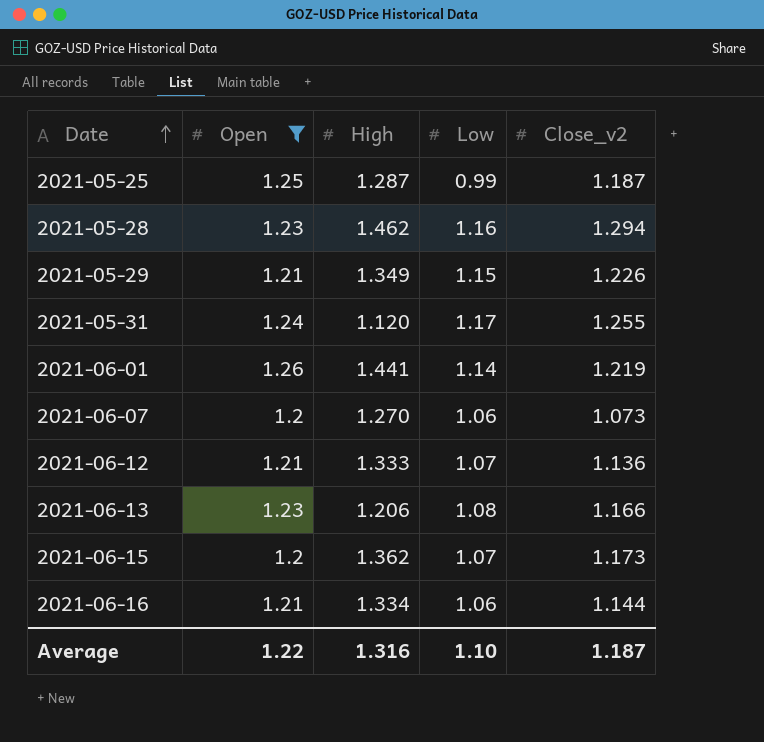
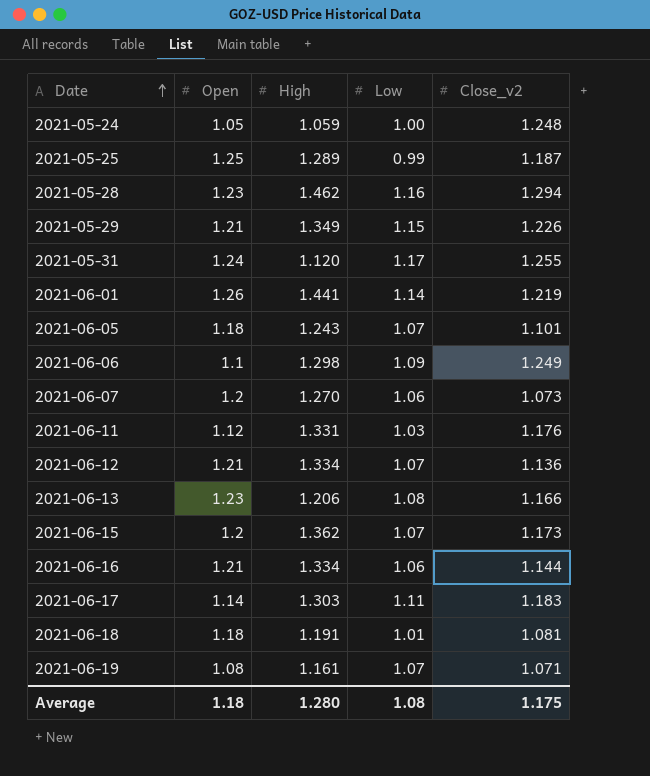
filter: Open >= 1.2 -> none
2021-05-25 | High: 1.287 -> 1.289
2021-06-12 | High: 1.333 -> 1.334
Average | Open: 1.22 -> 1.18
Average | High: 1.316 -> 1.280
Average | Low: 1.10 -> 1.08
Average | Close_v2: 1.187 -> 1.175

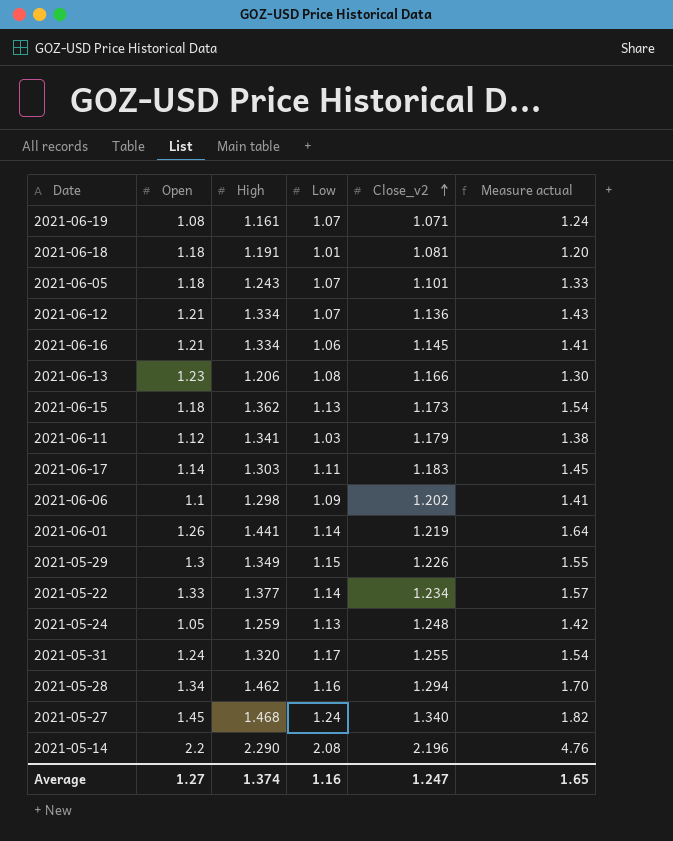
row order: Date ascending -> Close_v2 ascending
column Measure actual | formula: none -> [High] * [Low]
row 2021-05-25: 1.25 | 1.289 | 0.99 | 1.187 -> none
row 2021-06-07: 1.2 | 1.270 | 1.06 | 1.073 -> none
2021-06-16 | Close_v2: 1.144 -> 1.145
2021-06-15 | Open: 1.2 -> 1.18
2021-06-15 | Low: 1.07 -> 1.13
2021-06-11 | High: 1.331 -> 1.341
2021-06-11 | Close_v2: 1.176 -> 1.179
2021-06-06 | Close_v2: 1.249 -> 1.202
2021-05-29 | Open: 1.21 -> 1.3
row 2021-05-22: none -> 1.33 | 1.377 | 1.14 | 1.234 | 1.57
2021-05-24 | High: 1.059 -> 1.259
2021-05-24 | Low: 1.00 -> 1.13
2021-05-31 | High: 1.120 -> 1.320
2021-05-28 | Open: 1.23 -> 1.34
row 2021-05-27: none -> 1.45 | 1.468 | 1.24 | 1.340 | 1.82
row 2021-05-14: none -> 2.2 | 2.290 | 2.08 | 2.196 | 4.76
Average | Open: 1.18 -> 1.27
Average | High: 1.280 -> 1.374
Average | Low: 1.08 -> 1.16
Average | Close_v2: 1.175 -> 1.247

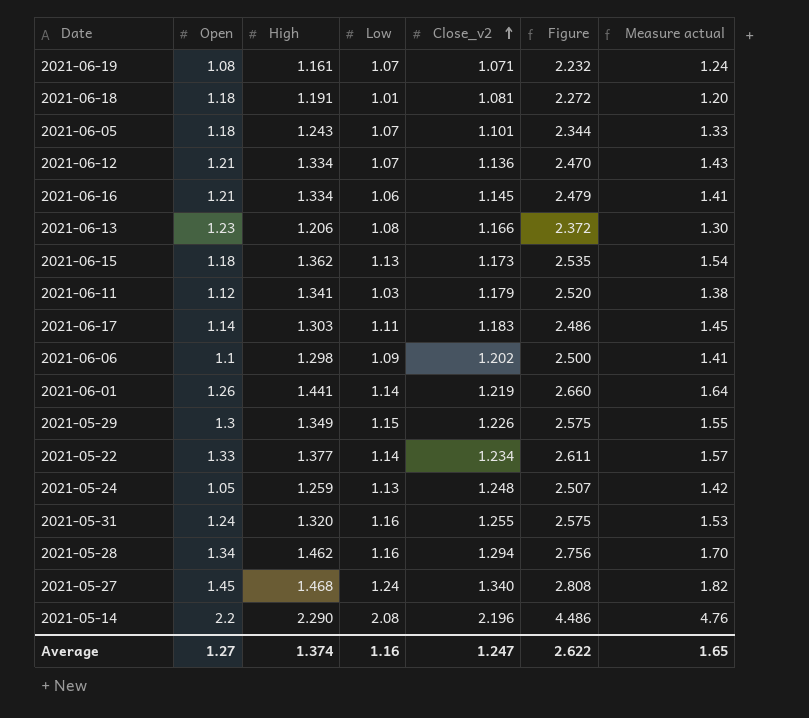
column Figure | formula: none -> [High] + [Close_v2]
2021-05-31 | Low: 1.17 -> 1.16
2021-05-31 | Measure actual: 1.54 -> 1.53

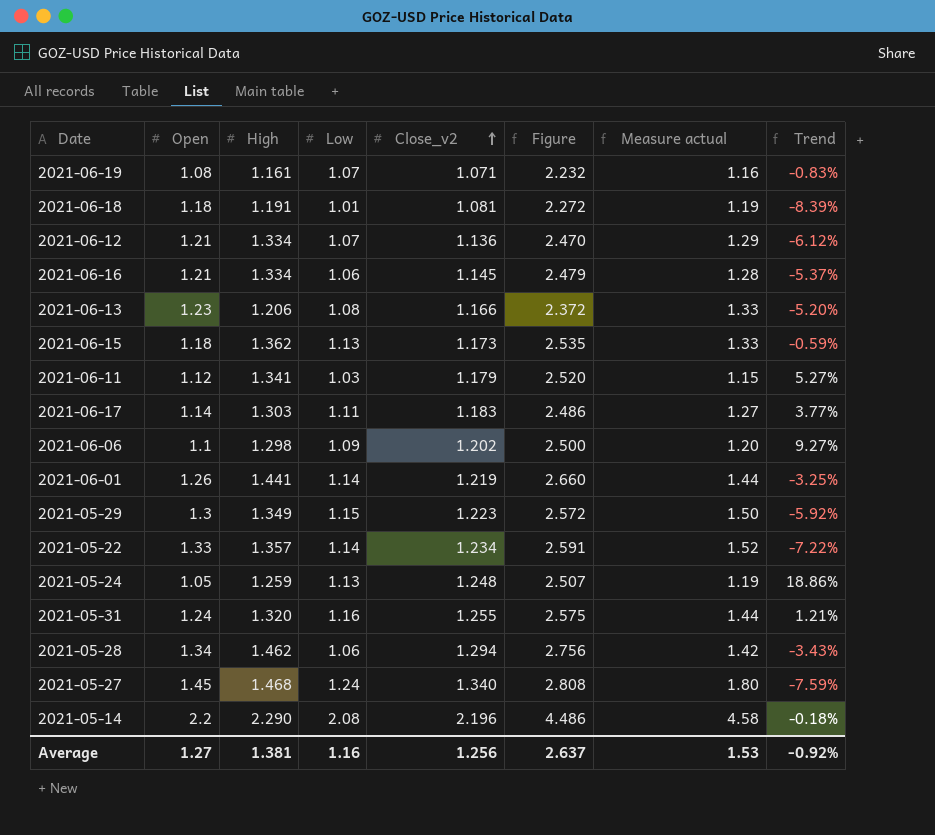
column Measure actual | formula: [High] * [Low] -> [Open] * [Low]
column Trend | formula: none -> ([Close_v2] - [Open]) / [Open]
row 2021-06-05: 1.18 | 1.243 | 1.07 | 1.101 | 2.344 | 1.33 -> none
2021-05-29 | Close_v2: 1.226 -> 1.223
2021-05-29 | Figure: 2.575 -> 2.572
2021-05-22 | High: 1.377 -> 1.357
2021-05-22 | Figure: 2.611 -> 2.591
2021-05-28 | Low: 1.16 -> 1.06
Average | High: 1.374 -> 1.381
Average | Close_v2: 1.247 -> 1.256
Average | Figure: 2.622 -> 2.637
Average | Measure actual: 1.65 -> 1.53

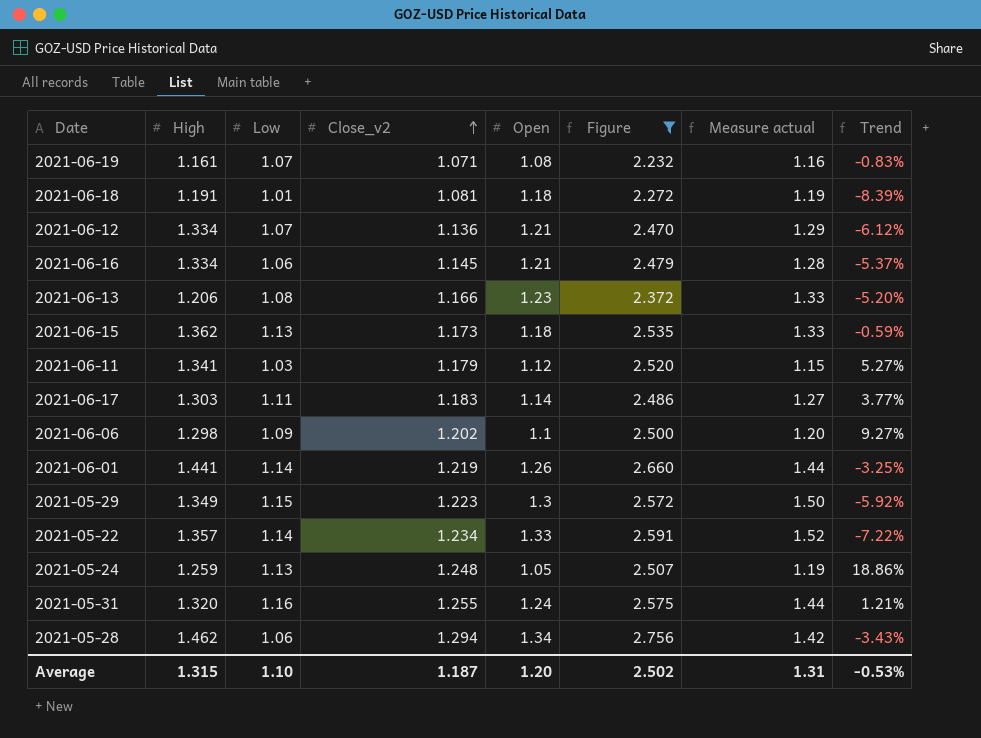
filter: none -> Figure <= 2.756
column Open | position: 2 -> 5
Average | High: 1.381 -> 1.315
Average | Low: 1.16 -> 1.10
Average | Close_v2: 1.256 -> 1.187
Average | Open: 1.27 -> 1.20
Average | Figure: 2.637 -> 2.502
Average | Measure actual: 1.53 -> 1.31
Average | Trend: -0.92% -> -0.53%

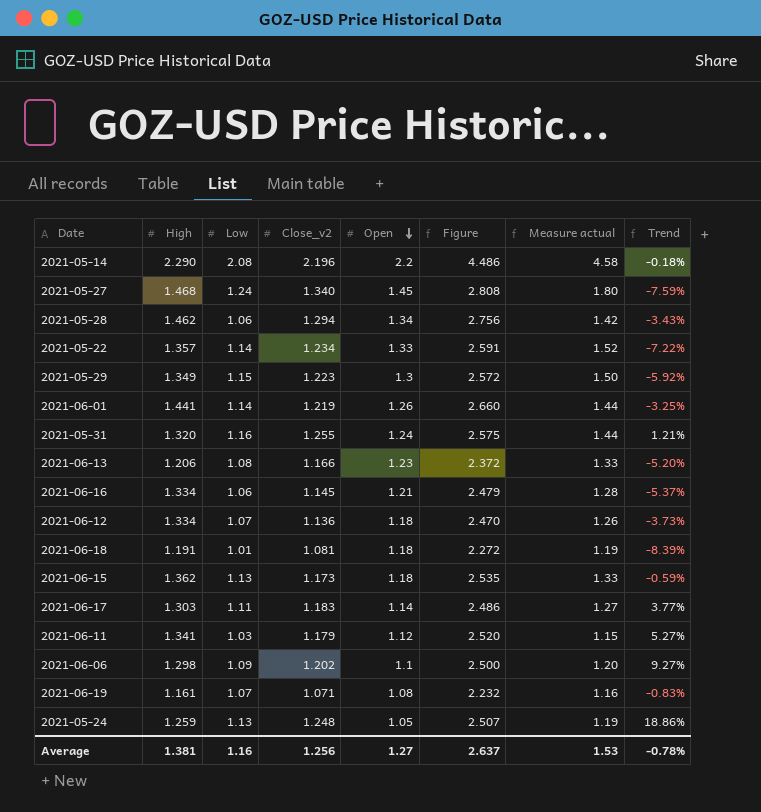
filter: Figure <= 2.756 -> none
row order: Close_v2 ascending -> Open descending
2021-06-12 | Open: 1.21 -> 1.18
2021-06-12 | Measure actual: 1.29 -> 1.26
2021-06-12 | Trend: -6.12% -> -3.73%
Average | High: 1.315 -> 1.381
Average | Low: 1.10 -> 1.16
Average | Close_v2: 1.187 -> 1.256
Average | Open: 1.20 -> 1.27
Average | Figure: 2.502 -> 2.637
Average | Measure actual: 1.31 -> 1.53
Average | Trend: -0.53% -> -0.78%

